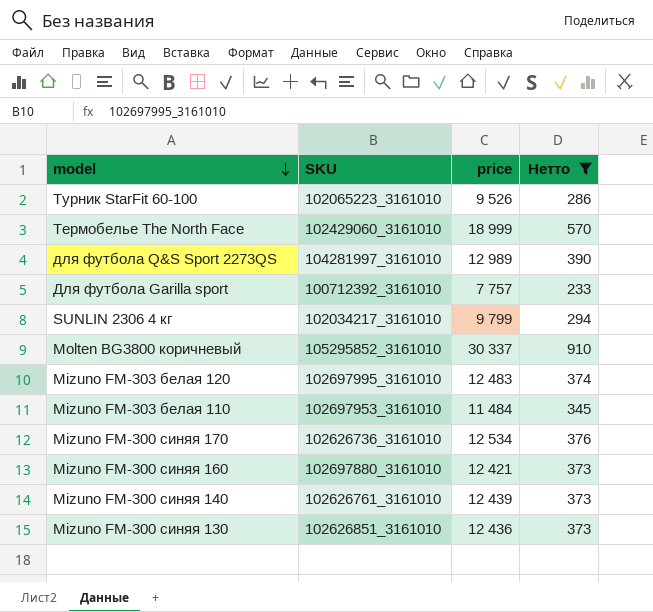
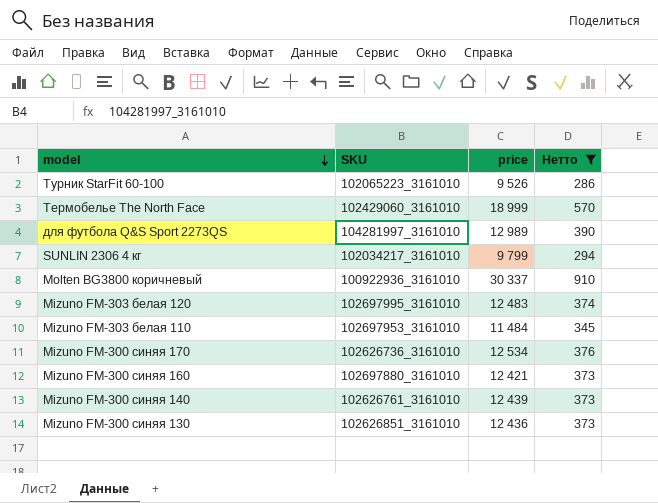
row Для футбола Garilla sport: 100712392_3161010 | 7 757 | 233 -> none
Molten BG3800 коричневый | SKU: 105295852_3161010 -> 100922936_3161010

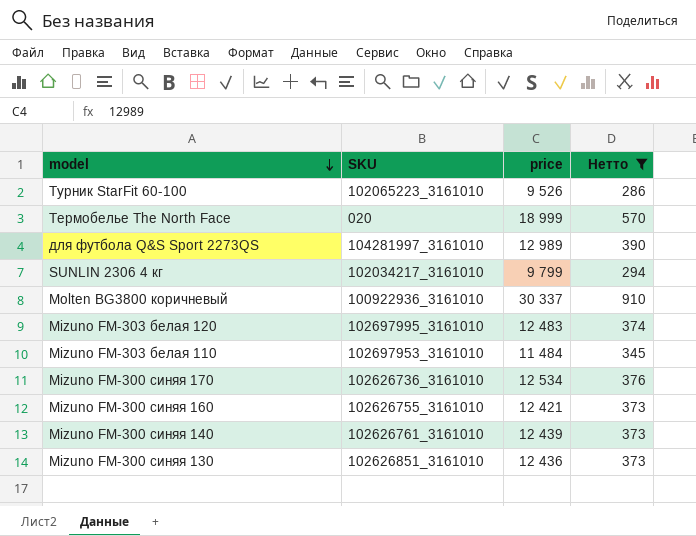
Термобелье The North Face | SKU: 102429060_3161010 -> 020
Mizuno FM-300 cиняя 160 | SKU: 102697880_3161010 -> 102626755_3161010

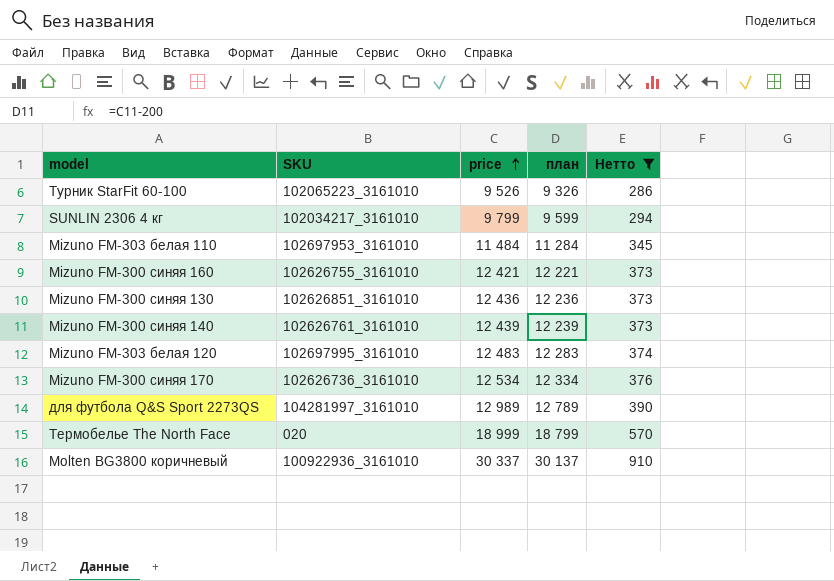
row order: model descending -> price ascending
column план | formula: none -> [price] - 200

